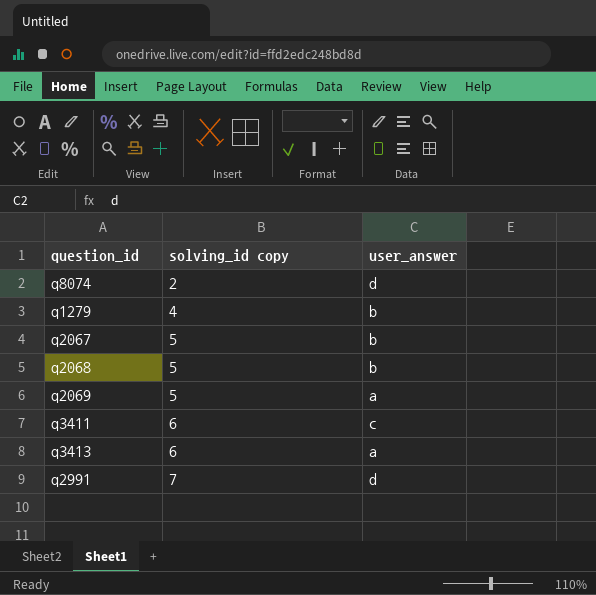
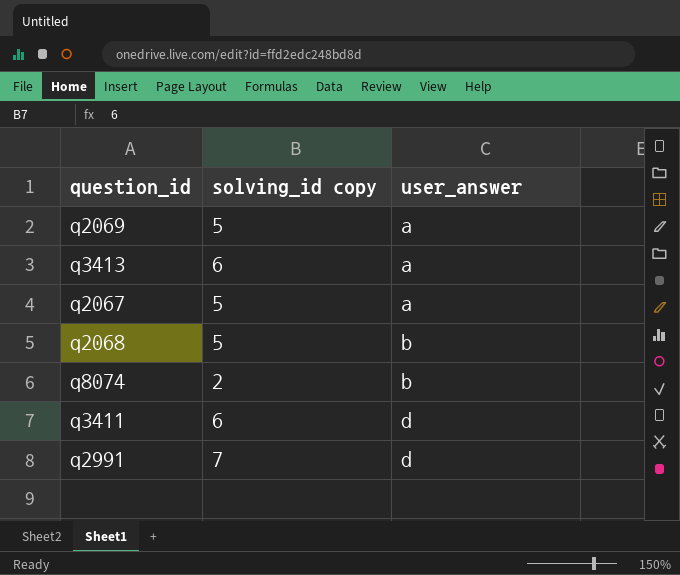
row order: solving_id copy ascending -> user_answer ascending
row q1279: 4 | b -> none
q2067 | user_answer: b -> a
q8074 | user_answer: d -> b
q3411 | user_answer: c -> d

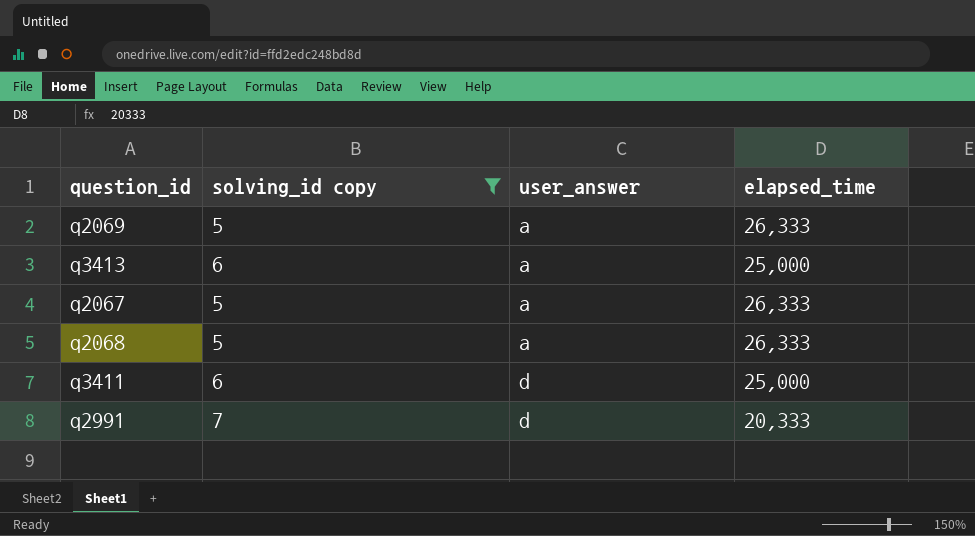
filter: none -> solving_id copy != 2
column elapsed_time | position: none -> 4
q2068 | user_answer: b -> a

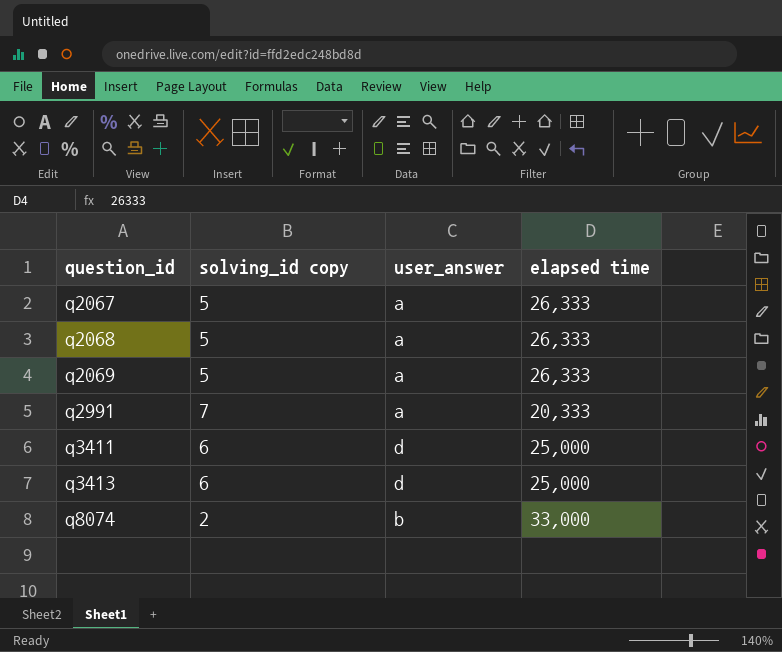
filter: solving_id copy != 2 -> none
row order: user_answer ascending -> question_id ascending
column name: elapsed_time -> elapsed time
q2991 | user_answer: d -> a
q3413 | user_answer: a -> d

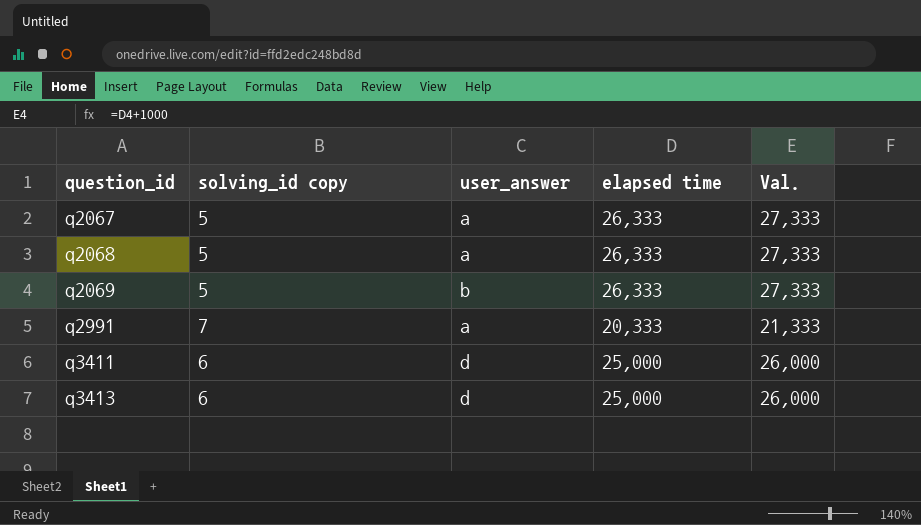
column Val. | formula: none -> [elapsed time] + 1000
row q8074: 2 | b | 33,000 -> none
q2069 | user_answer: a -> b

